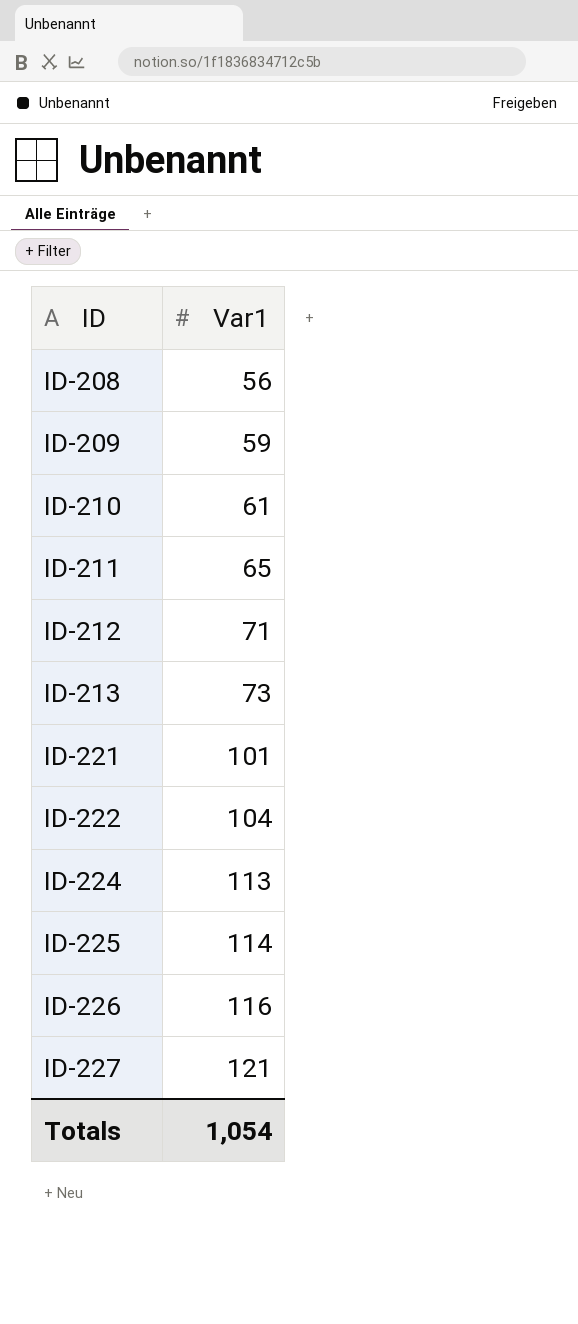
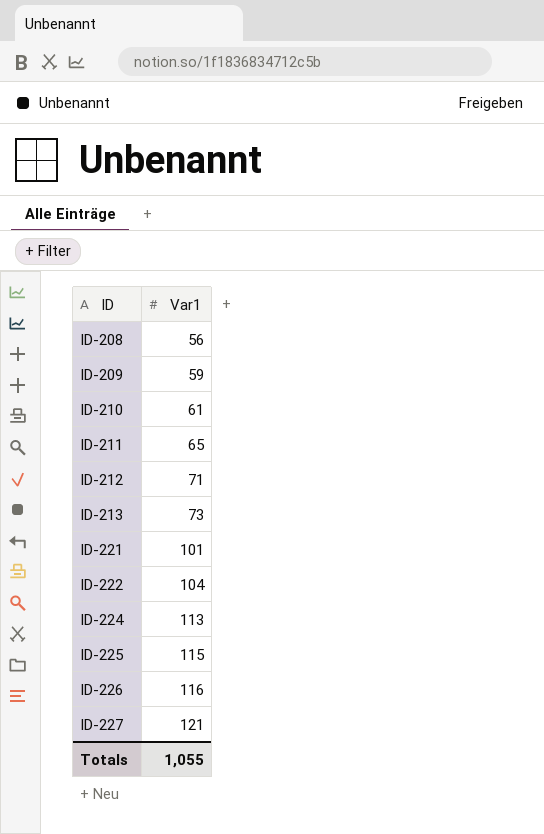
ID-225 | Var1: 114 -> 115
Totals | Var1: 1,054 -> 1,055

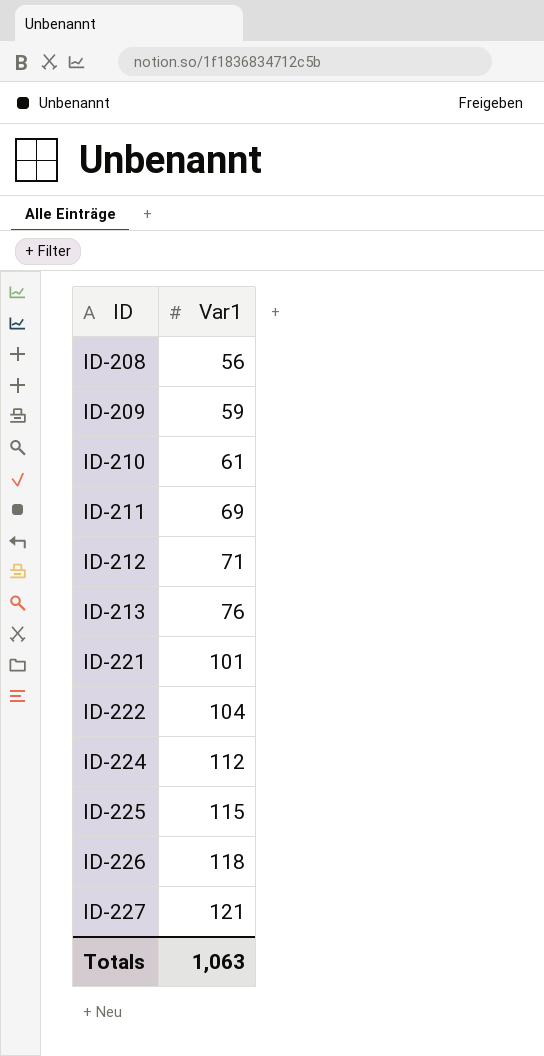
ID-211 | Var1: 65 -> 69
ID-213 | Var1: 73 -> 76
ID-224 | Var1: 113 -> 112
ID-226 | Var1: 116 -> 118
Totals | Var1: 1,055 -> 1,063

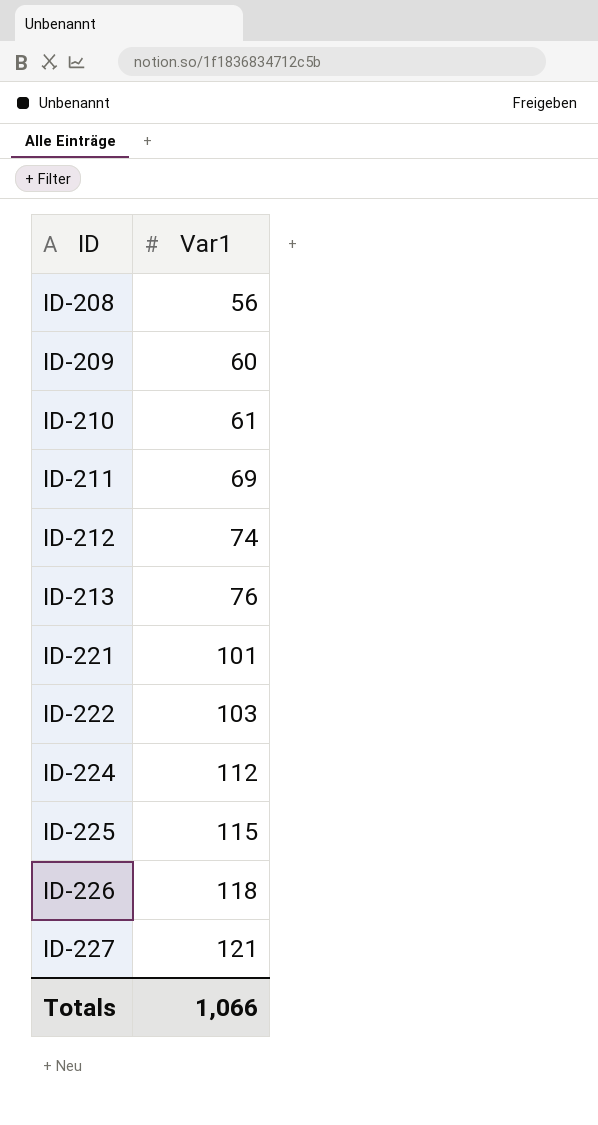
ID-209 | Var1: 59 -> 60
ID-212 | Var1: 71 -> 74
ID-222 | Var1: 104 -> 103
Totals | Var1: 1,063 -> 1,066

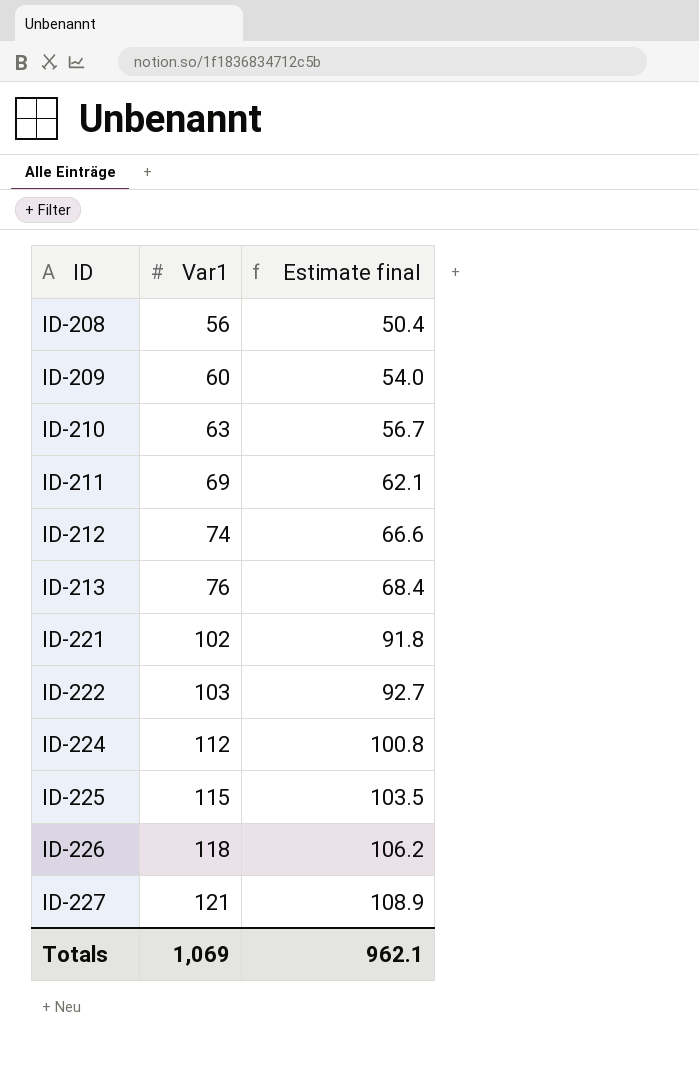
column Estimate final | formula: none -> [Var1] * 0.9
ID-210 | Var1: 61 -> 63
ID-221 | Var1: 101 -> 102
Totals | Var1: 1,066 -> 1,069

